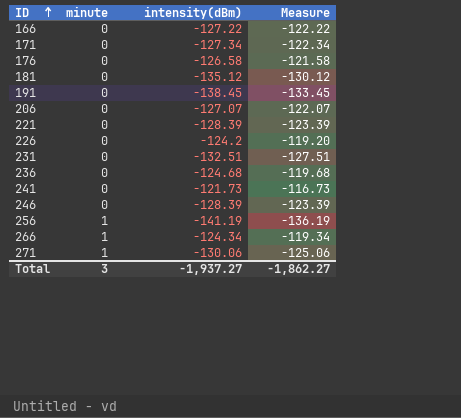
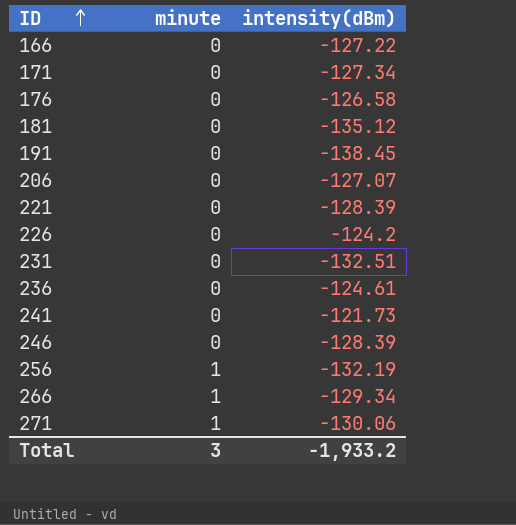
column Measure | formula: [intensity(dBm)] + 5 -> none
236 | intensity(dBm): -124.68 -> -124.61
256 | intensity(dBm): -141.19 -> -132.19
266 | intensity(dBm): -124.34 -> -129.34
Total | intensity(dBm): -1,937.27 -> -1,933.2

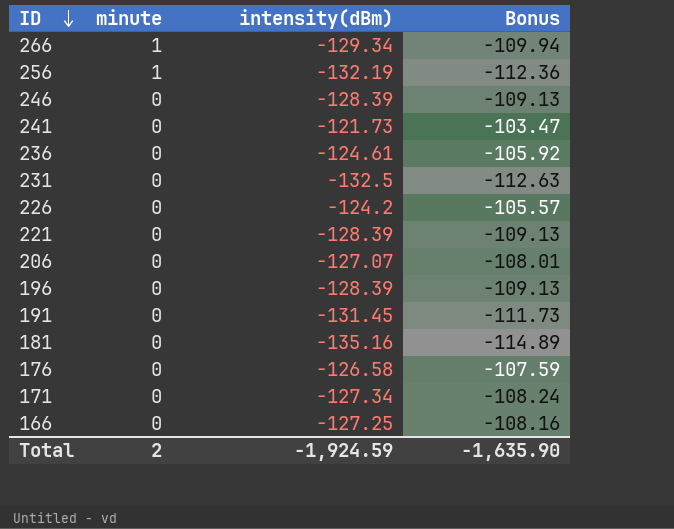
row order: ID ascending -> ID descending
column Bonus | formula: none -> [intensity(dBm)] * 0.85
row 271: 1 | -130.06 -> none
231 | intensity(dBm): -132.51 -> -132.5
row 196: none -> 0 | -128.39 | -109.13
191 | intensity(dBm): -138.45 -> -131.45
181 | intensity(dBm): -135.12 -> -135.16
166 | intensity(dBm): -127.22 -> -127.25
Total | minute: 3 -> 2
Total | intensity(dBm): -1,933.2 -> -1,924.59

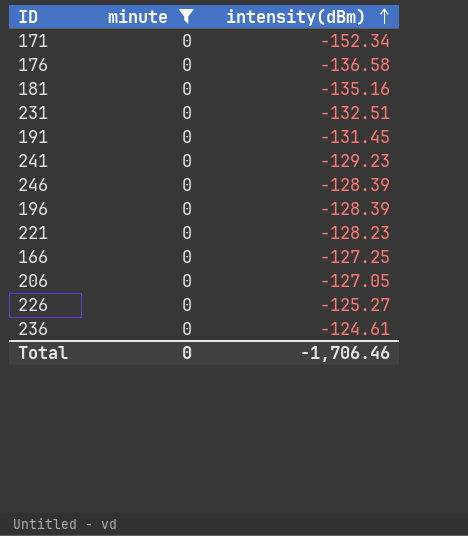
filter: none -> minute = 0
row order: ID descending -> intensity(dBm) ascending
column Bonus | formula: [intensity(dBm)] * 0.85 -> none
171 | intensity(dBm): -127.34 -> -152.34
176 | intensity(dBm): -126.58 -> -136.58
231 | intensity(dBm): -132.5 -> -132.51
241 | intensity(dBm): -121.73 -> -129.23
221 | intensity(dBm): -128.39 -> -128.23
206 | intensity(dBm): -127.07 -> -127.05
226 | intensity(dBm): -124.2 -> -125.27
Total | minute: 2 -> 0
Total | intensity(dBm): -1,924.59 -> -1,706.46

